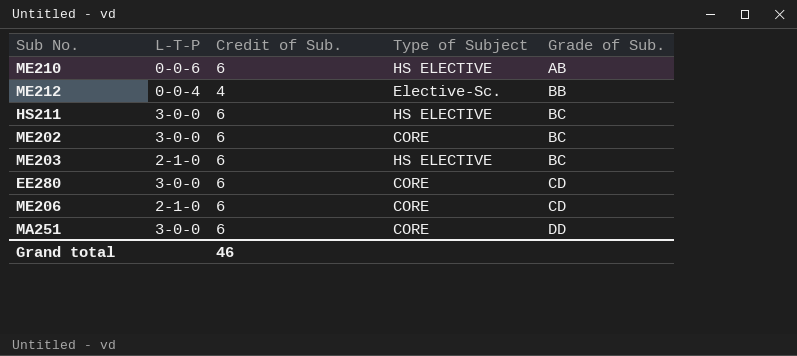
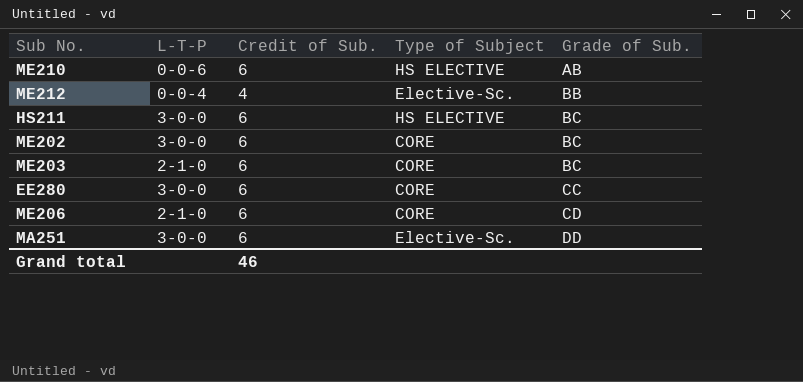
ME203 | Type of Subject: HS ELECTIVE -> CORE
EE280 | Grade of Sub.: CD -> CC
MA251 | Type of Subject: CORE -> Elective-Sc.

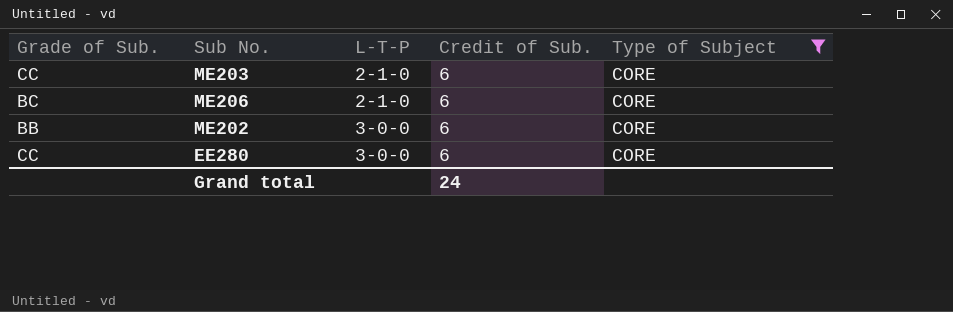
filter: none -> Type of Subject = CORE
row order: Grade of Sub. ascending -> L-T-P ascending
column Grade of Sub. | position: 5 -> 1
ME203 | Grade of Sub.: BC -> CC
ME206 | Grade of Sub.: CD -> BC
ME202 | Grade of Sub.: BC -> BB
Grand total | Credit of Sub.: 46 -> 24

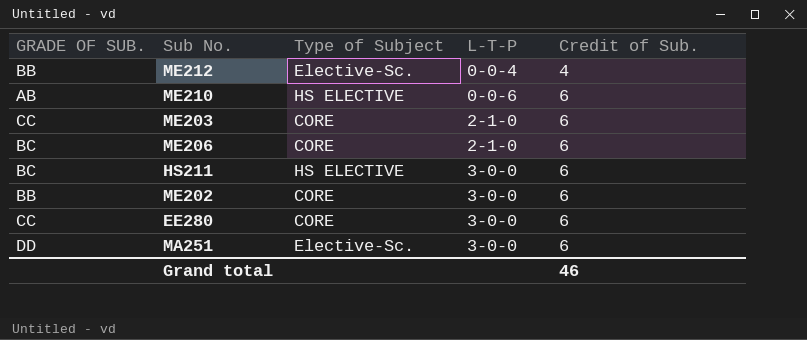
filter: Type of Subject = CORE -> none
column name: Grade of Sub. -> GRADE OF SUB.
column Type of Subject | position: 5 -> 3
Grand total | Credit of Sub.: 24 -> 46

